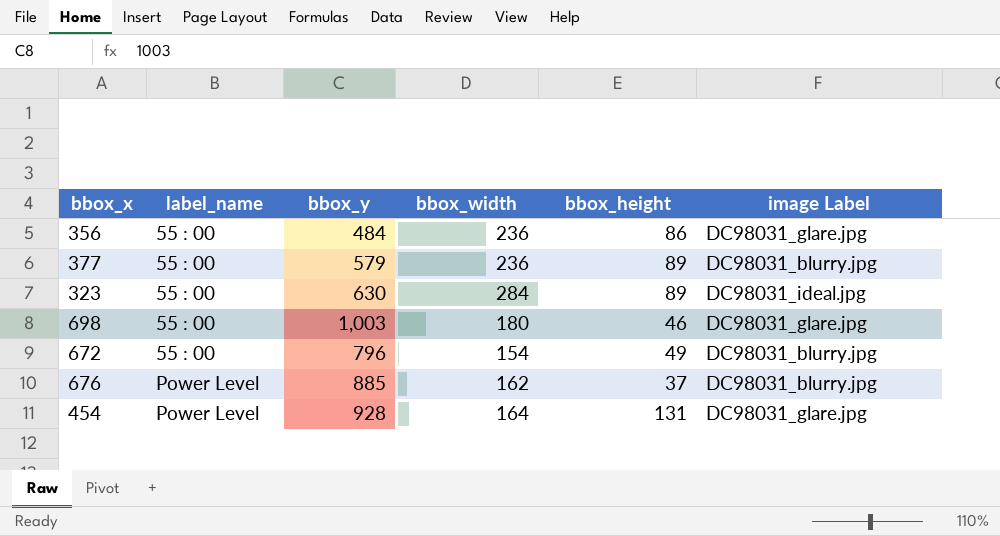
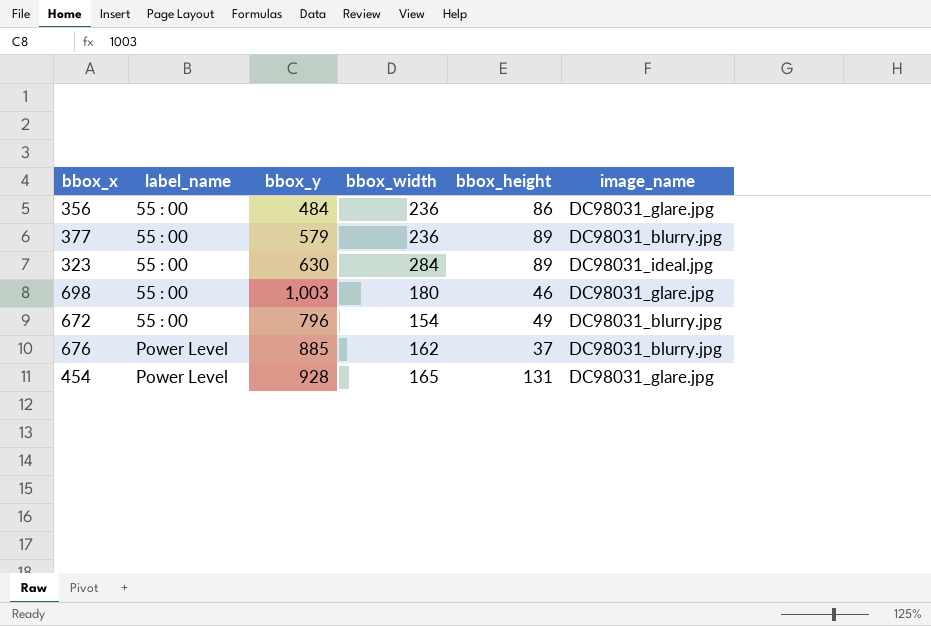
column name: image Label -> image_name
454 | bbox_width: 164 -> 165

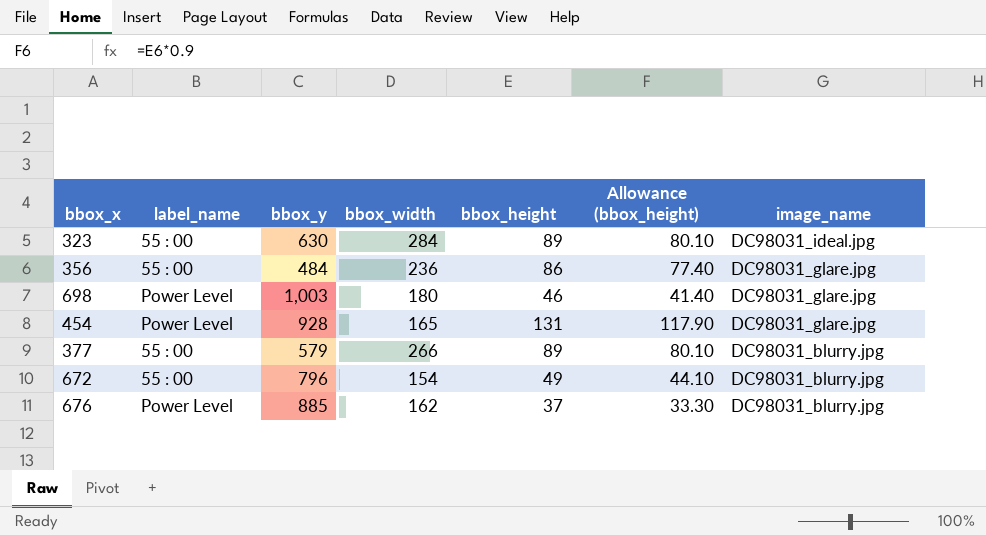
row order: label_name ascending -> image_name descending
column Allowance (bbox_height) | formula: none -> [bbox_height] * 0.9
698 | label_name: 55 : 00 -> Power Level
377 | bbox_width: 236 -> 266

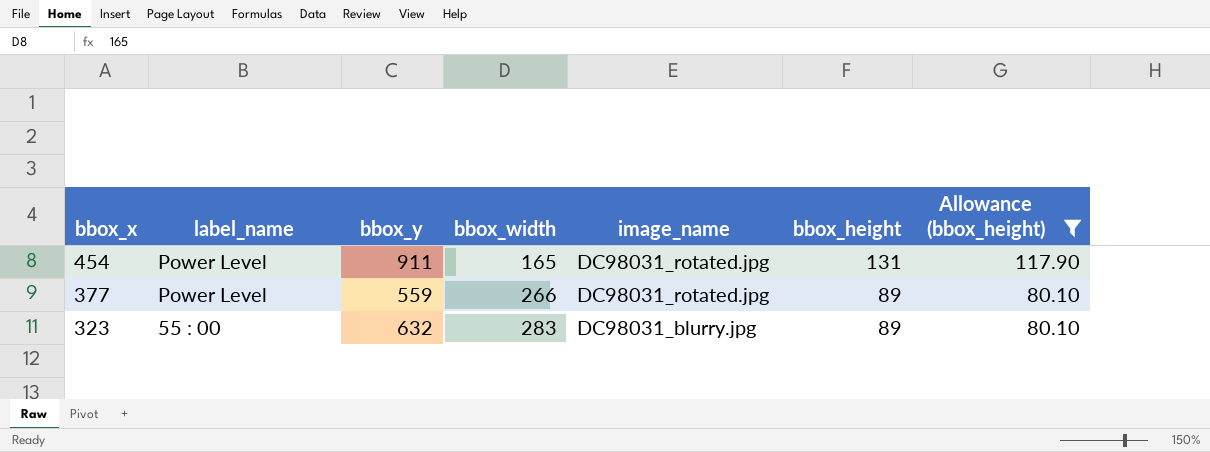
filter: none -> Allowance (bbox_height) >= 80.10
row order: image_name descending -> bbox_x descending
column image_name | position: 7 -> 5
454 | bbox_y: 928 -> 911
454 | image_name: DC98031_glare.jpg -> DC98031_rotated.jpg
377 | label_name: 55 : 00 -> Power Level
377 | bbox_y: 579 -> 559
377 | image_name: DC98031_blurry.jpg -> DC98031_rotated.jpg
323 | bbox_y: 630 -> 632
323 | bbox_width: 284 -> 283
323 | image_name: DC98031_ideal.jpg -> DC98031_blurry.jpg

